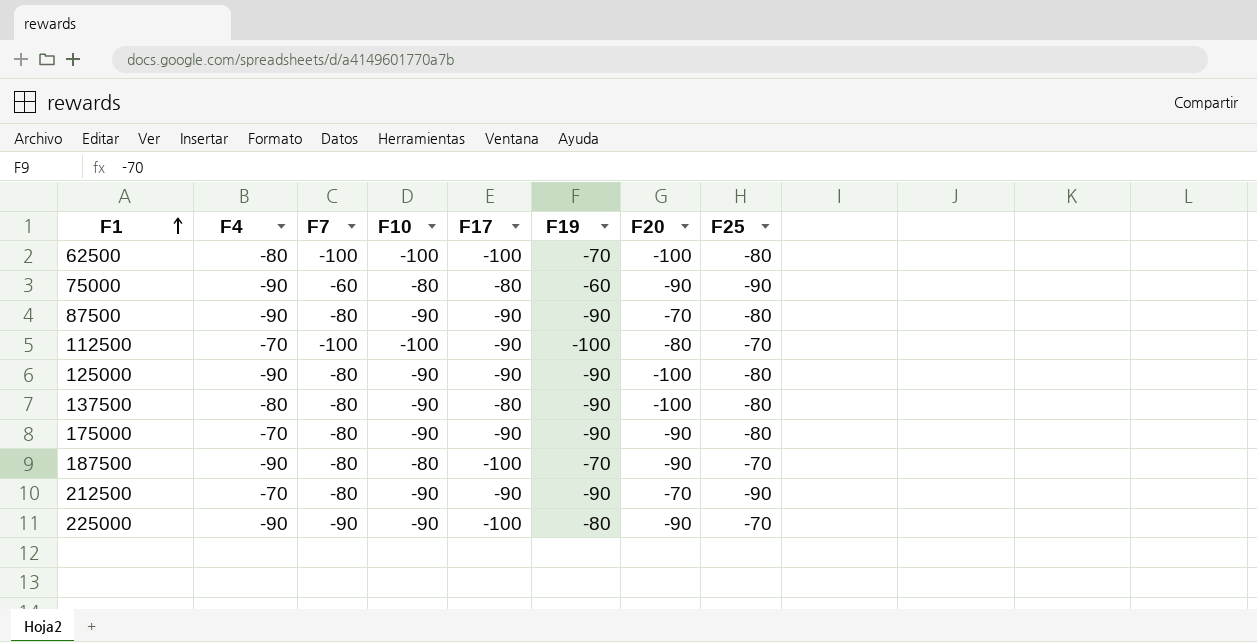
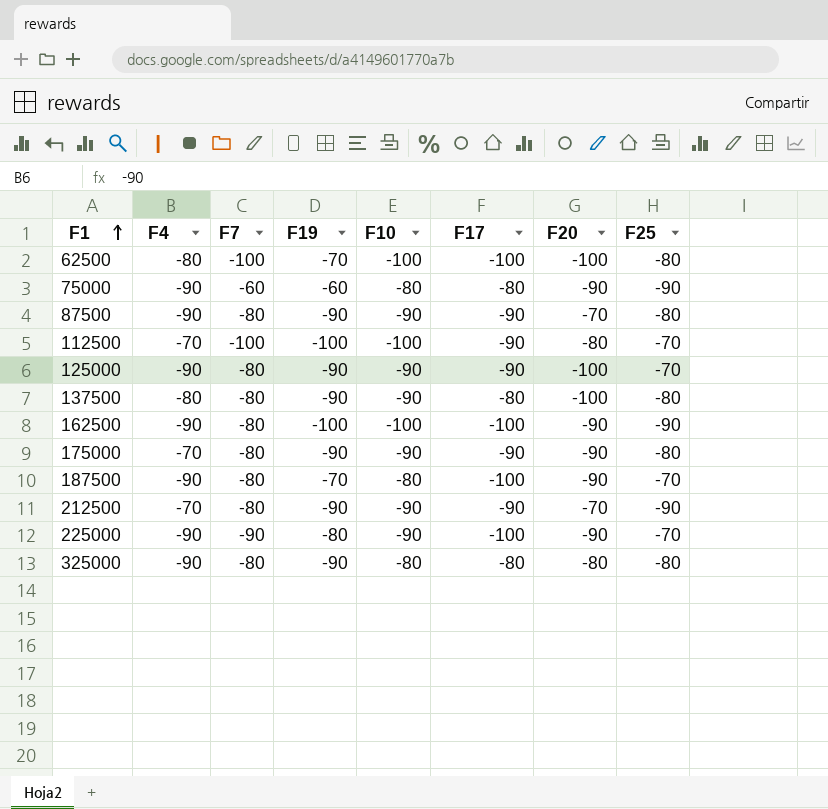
column F19 | position: 6 -> 4
125000 | F25: -80 -> -70
row 162500: none -> -90 | -80 | -100 | -100 | -100 | -90 | -90
row 325000: none -> -90 | -80 | -90 | -80 | -80 | -80 | -80

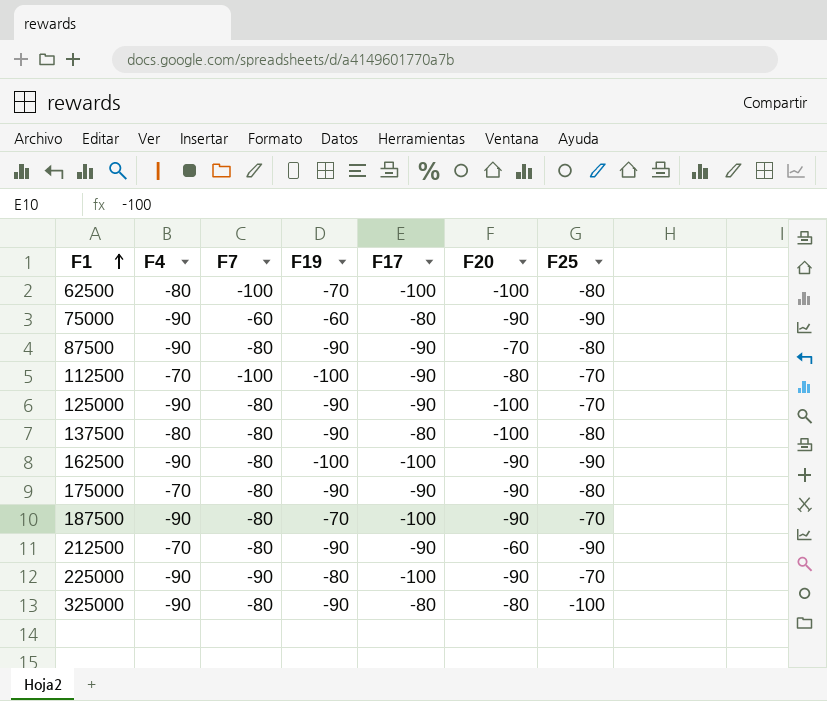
column F10 | position: 5 -> none
212500 | F20: -70 -> -60
325000 | F25: -80 -> -100

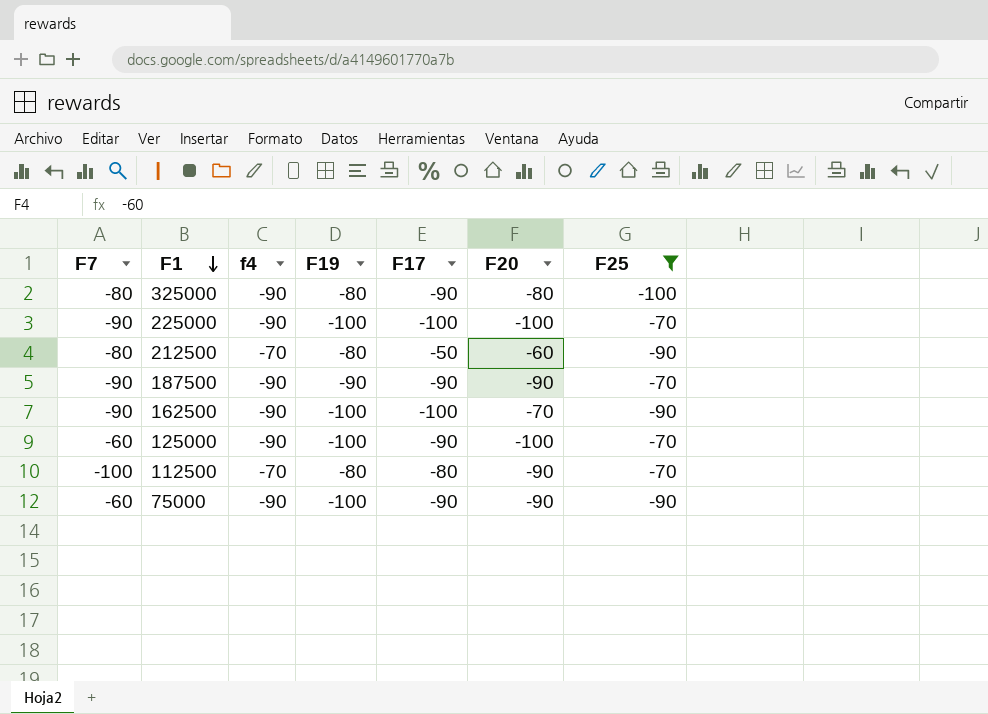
filter: none -> F25 != -80
row order: F1 ascending -> F1 descending
column F7 | position: 3 -> 1
column name: F4 -> f4
325000 | F19: -90 -> -80
325000 | F17: -80 -> -90
225000 | F19: -80 -> -100
225000 | F20: -90 -> -100
212500 | F19: -90 -> -80
212500 | F17: -90 -> -50
187500 | F7: -80 -> -90
187500 | F19: -70 -> -90
187500 | F17: -100 -> -90
162500 | F7: -80 -> -90
162500 | F20: -90 -> -70
125000 | F7: -80 -> -60
125000 | F19: -90 -> -100
112500 | F19: -100 -> -80
112500 | F17: -90 -> -80
112500 | F20: -80 -> -90
75000 | F19: -60 -> -100
75000 | F17: -80 -> -90

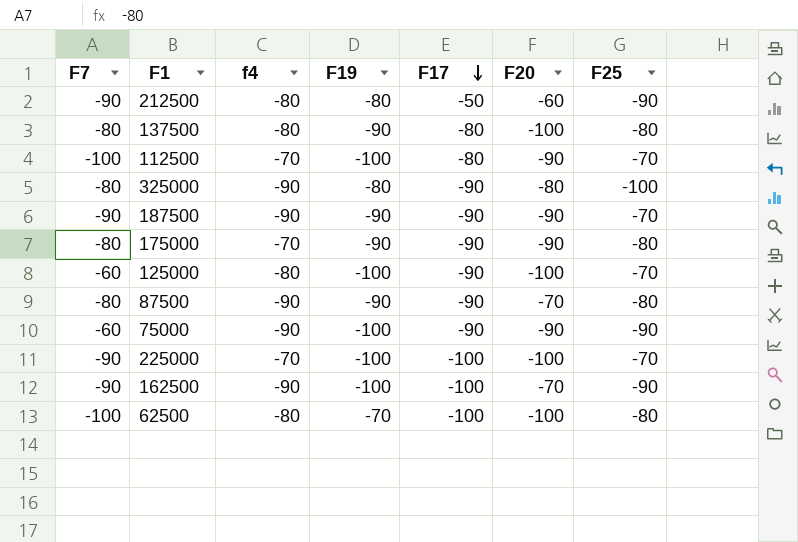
filter: F25 != -80 -> none
row order: F1 descending -> F17 descending
212500 | F7: -80 -> -90
212500 | f4: -70 -> -80
112500 | F19: -80 -> -100
125000 | f4: -90 -> -80
225000 | f4: -90 -> -70

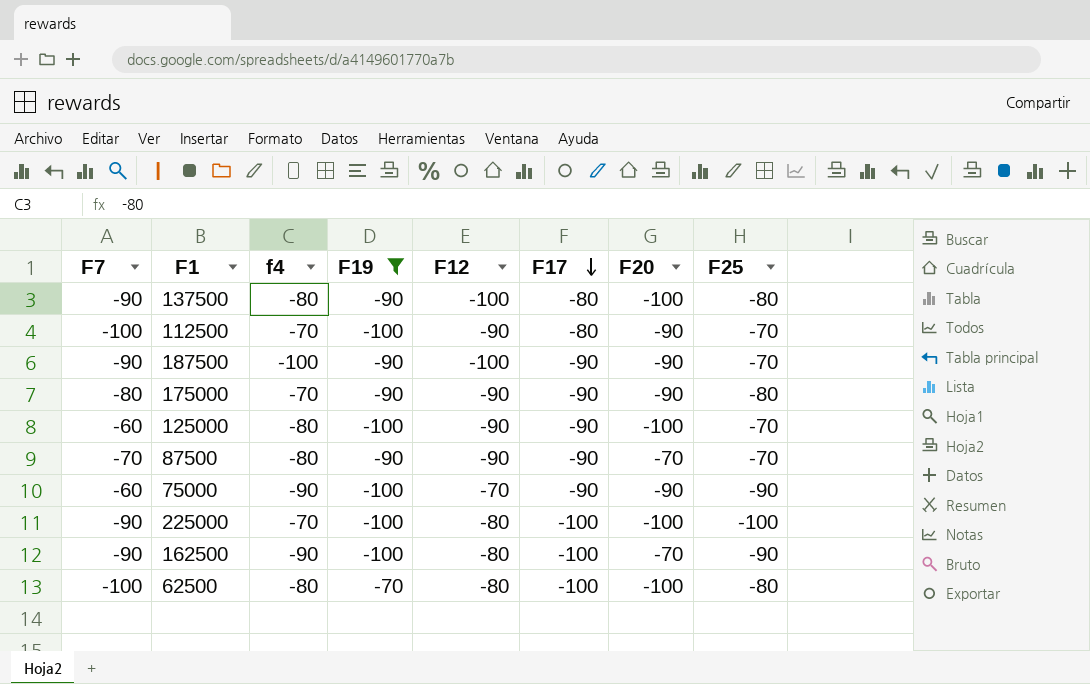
filter: none -> F19 != -80
column F12 | position: none -> 5
137500 | F7: -80 -> -90
187500 | f4: -90 -> -100
87500 | F7: -80 -> -70
87500 | f4: -90 -> -80
87500 | F25: -80 -> -70
225000 | F25: -70 -> -100

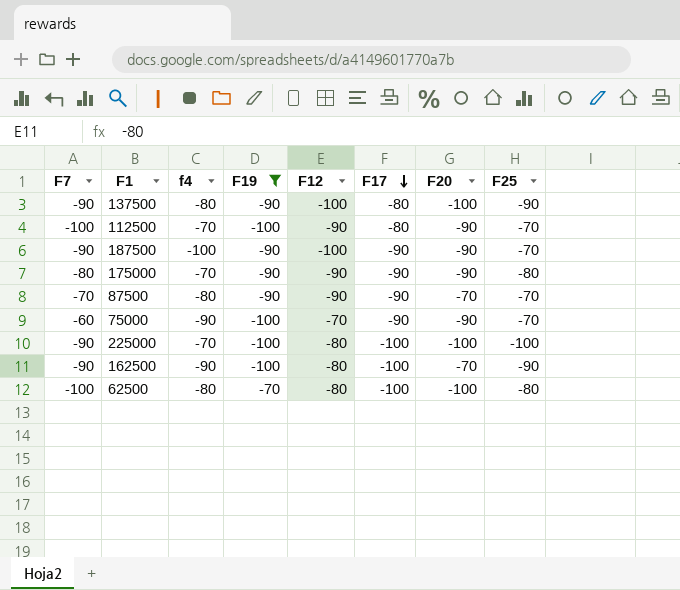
row 125000: -60 | -80 | -100 | -90 | -90 | -100 | -70 -> none
137500 | F25: -80 -> -90
75000 | F25: -90 -> -70

